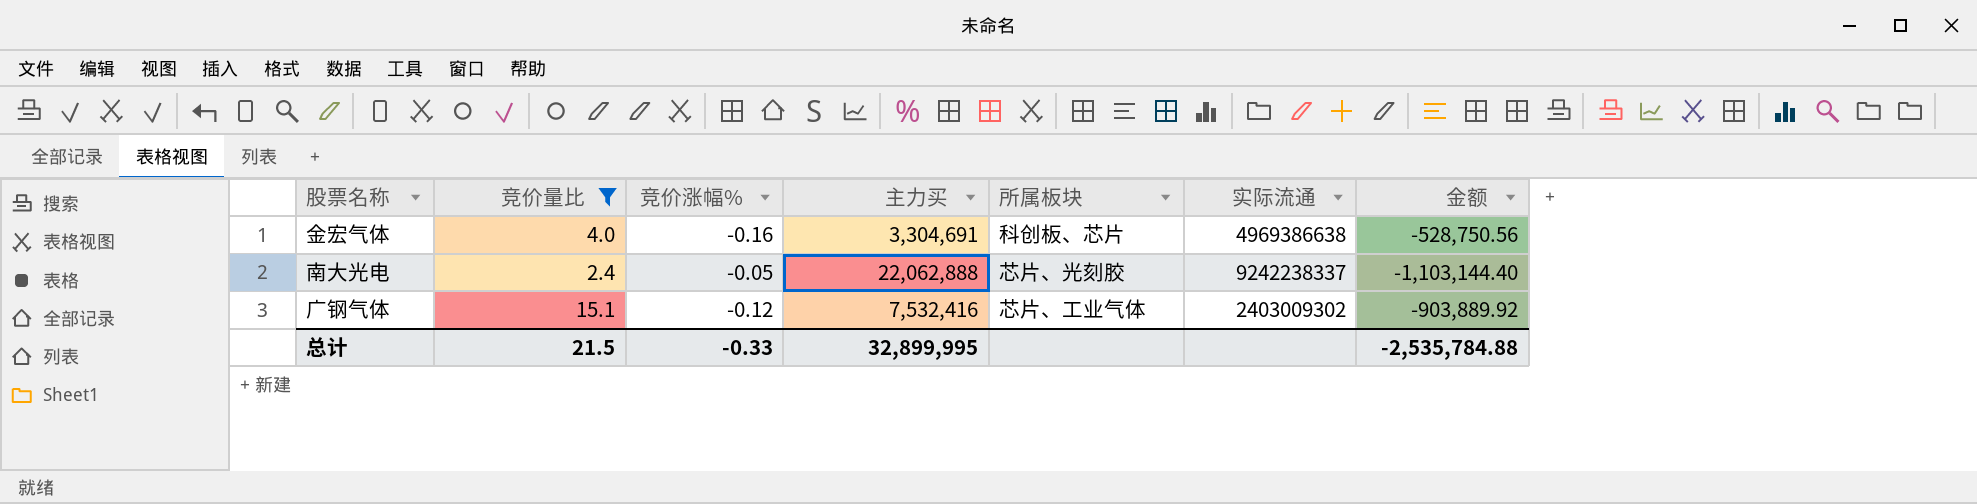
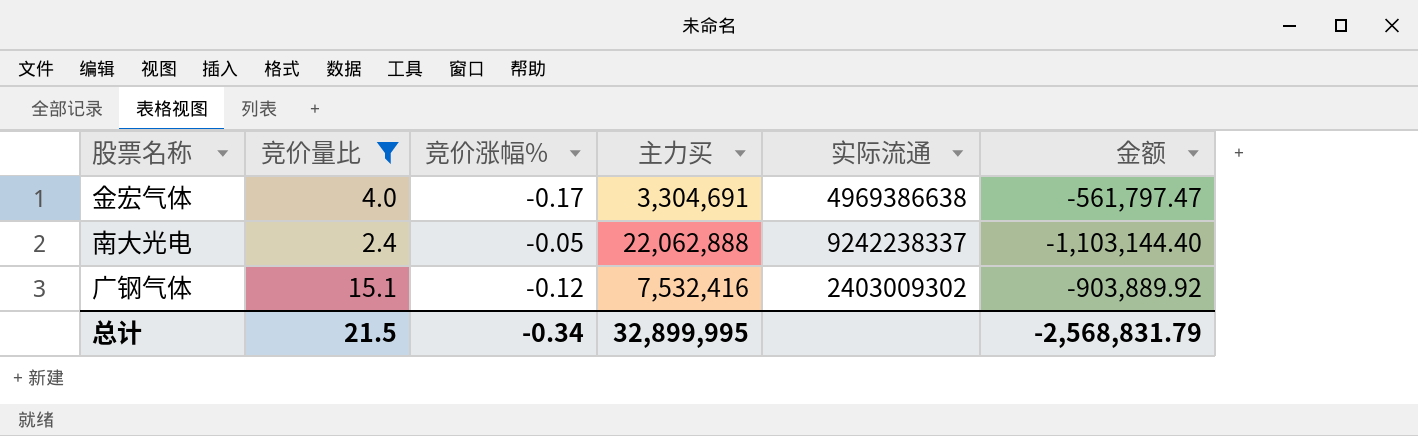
column 所属板块 | position: 5 -> none
金宏气体 | 竞价涨幅%: -0.16 -> -0.17
金宏气体 | 金额: -528,750.56 -> -561,797.47
总计 | 竞价涨幅%: -0.33 -> -0.34
总计 | 金额: -2,535,784.88 -> -2,568,831.79

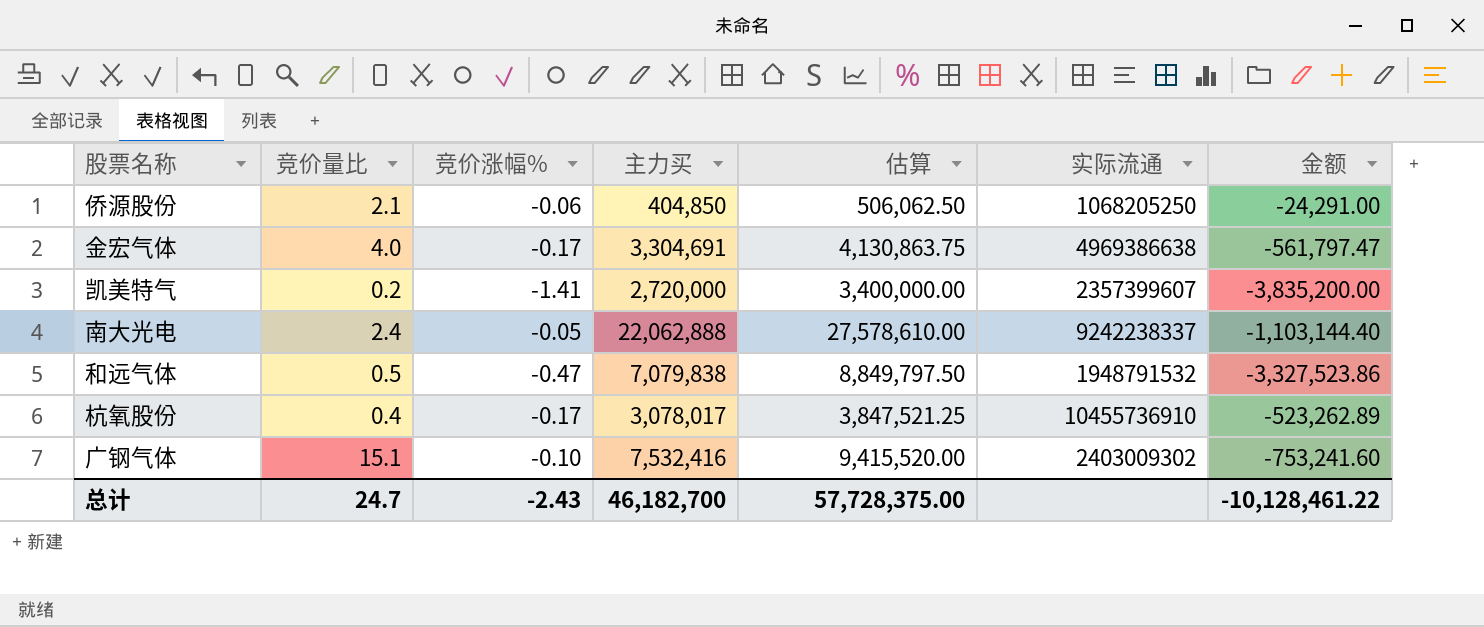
filter: 竞价量比 >= 2.4 -> none
column 估算 | formula: none -> [主力买] * 1.25
广钢气体 | 竞价涨幅%: -0.12 -> -0.10
广钢气体 | 金额: -903,889.92 -> -753,241.60
总计 | 竞价量比: 21.5 -> 24.7
总计 | 竞价涨幅%: -0.34 -> -2.43
总计 | 主力买: 32,899,995 -> 46,182,700
总计 | 金额: -2,568,831.79 -> -10,128,461.22

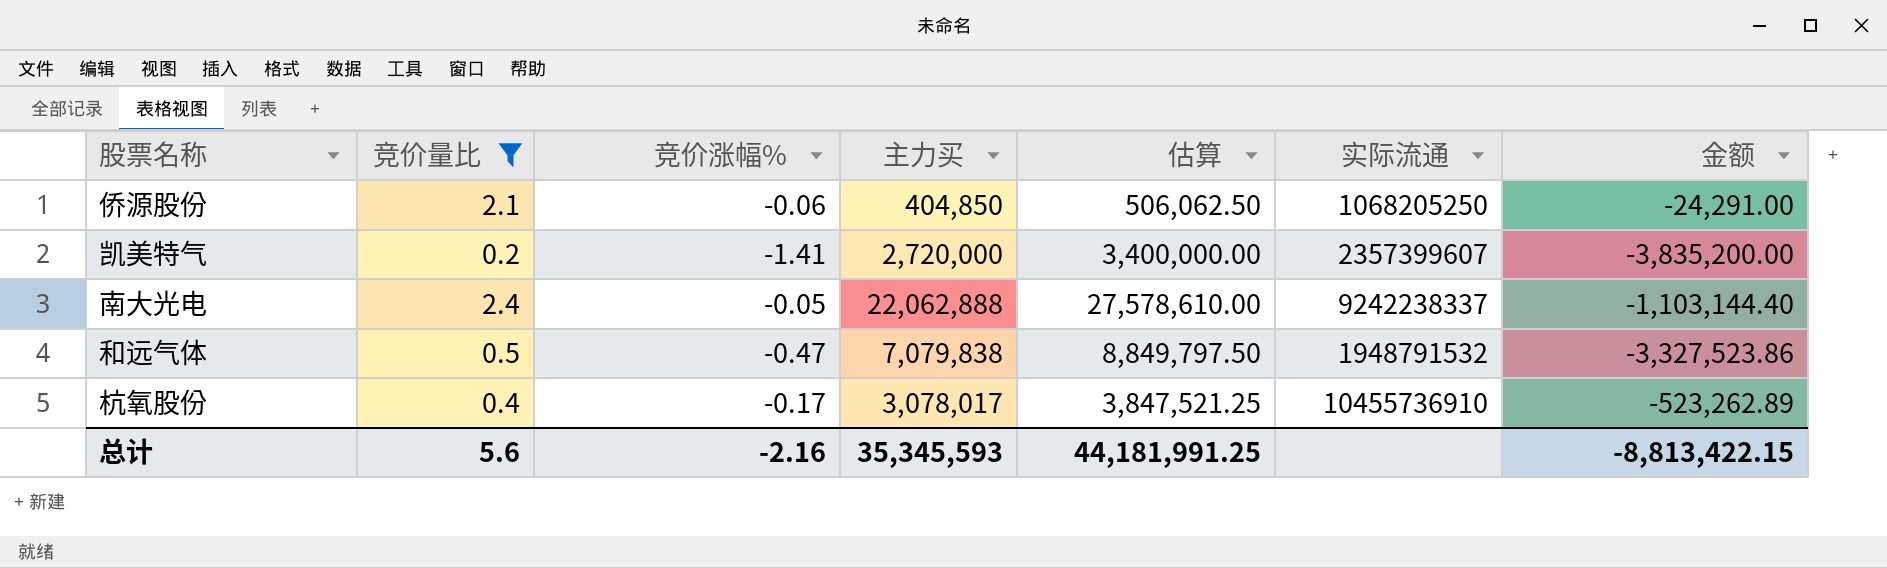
filter: none -> 竞价量比 <= 2.4
总计 | 竞价量比: 24.7 -> 5.6
总计 | 竞价涨幅%: -2.43 -> -2.16
总计 | 主力买: 46,182,700 -> 35,345,593
总计 | 估算: 57,728,375.00 -> 44,181,991.25
总计 | 金额: -10,128,461.22 -> -8,813,422.15

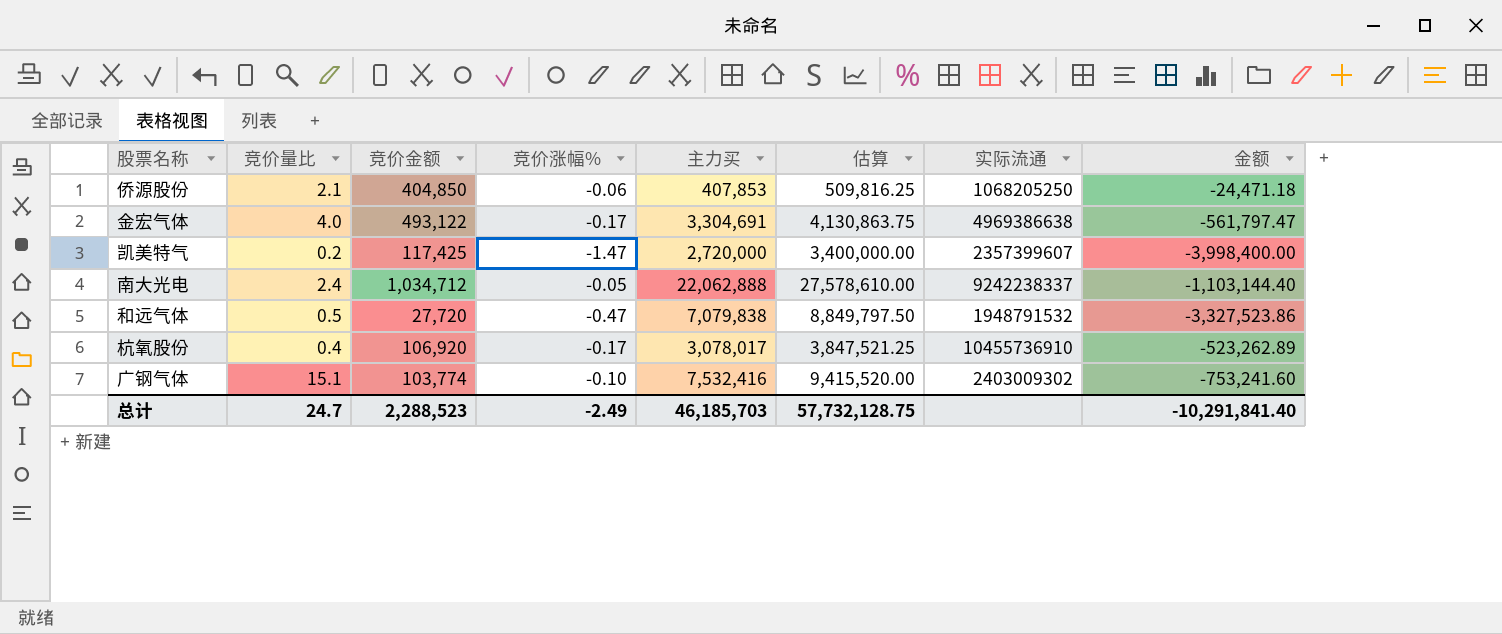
filter: 竞价量比 <= 2.4 -> none
column 竞价金额 | position: none -> 3
侨源股份 | 主力买: 404,850 -> 407,853
侨源股份 | 估算: 506,062.50 -> 509,816.25
侨源股份 | 金额: -24,291.00 -> -24,471.18
凯美特气 | 竞价涨幅%: -1.41 -> -1.47
凯美特气 | 金额: -3,835,200.00 -> -3,998,400.00
总计 | 竞价量比: 5.6 -> 24.7
总计 | 竞价涨幅%: -2.16 -> -2.49
总计 | 主力买: 35,345,593 -> 46,185,703
总计 | 估算: 44,181,991.25 -> 57,732,128.75
总计 | 金额: -8,813,422.15 -> -10,291,841.40

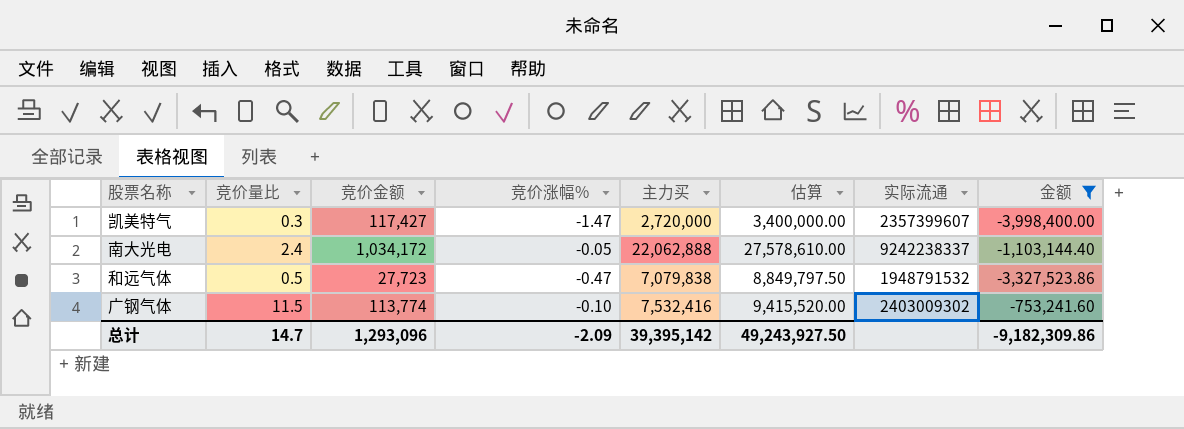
filter: none -> 金额 <= -753,241.60
凯美特气 | 竞价量比: 0.2 -> 0.3
凯美特气 | 竞价金额: 117,425 -> 117,427
南大光电 | 竞价金额: 1,034,712 -> 1,034,172
和远气体 | 竞价金额: 27,720 -> 27,723
广钢气体 | 竞价量比: 15.1 -> 11.5
广钢气体 | 竞价金额: 103,774 -> 113,774
总计 | 竞价量比: 24.7 -> 14.7
总计 | 竞价金额: 2,288,523 -> 1,293,096
总计 | 竞价涨幅%: -2.49 -> -2.09
总计 | 主力买: 46,185,703 -> 39,395,142
总计 | 估算: 57,732,128.75 -> 49,243,927.50
总计 | 金额: -10,291,841.40 -> -9,182,309.86

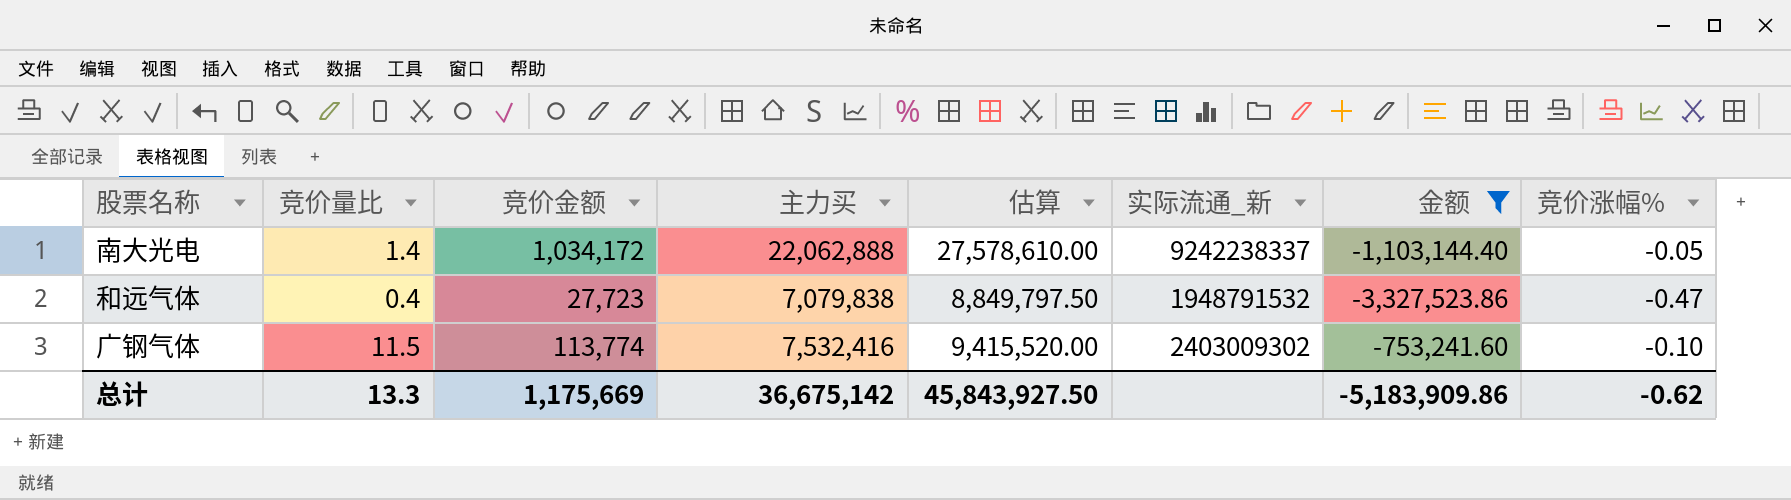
column name: 实际流通 -> 实际流通_新
column 竞价涨幅% | position: 4 -> 8
row 凯美特气: 0.3 | 117,427 | -1.47 | 2,720,000 | 3,400,000.00 | 2357399607 | -3,998,400.00 -> none
南大光电 | 竞价量比: 2.4 -> 1.4
和远气体 | 竞价量比: 0.5 -> 0.4
总计 | 竞价量比: 14.7 -> 13.3
总计 | 竞价金额: 1,293,096 -> 1,175,669
总计 | 主力买: 39,395,142 -> 36,675,142
总计 | 估算: 49,243,927.50 -> 45,843,927.50
总计 | 金额: -9,182,309.86 -> -5,183,909.86
总计 | 竞价涨幅%: -2.09 -> -0.62

